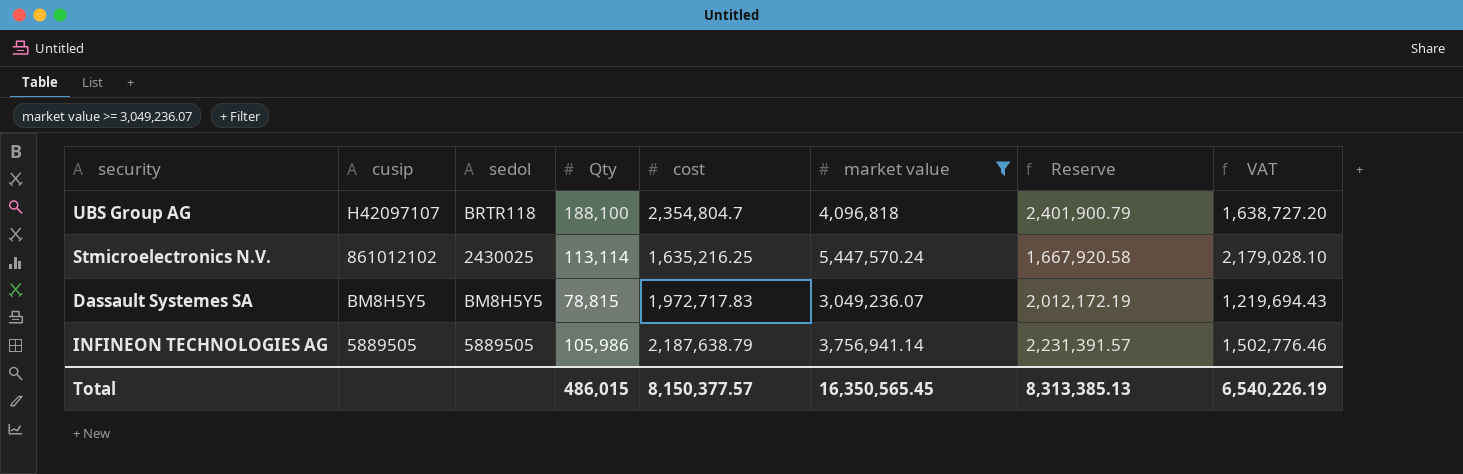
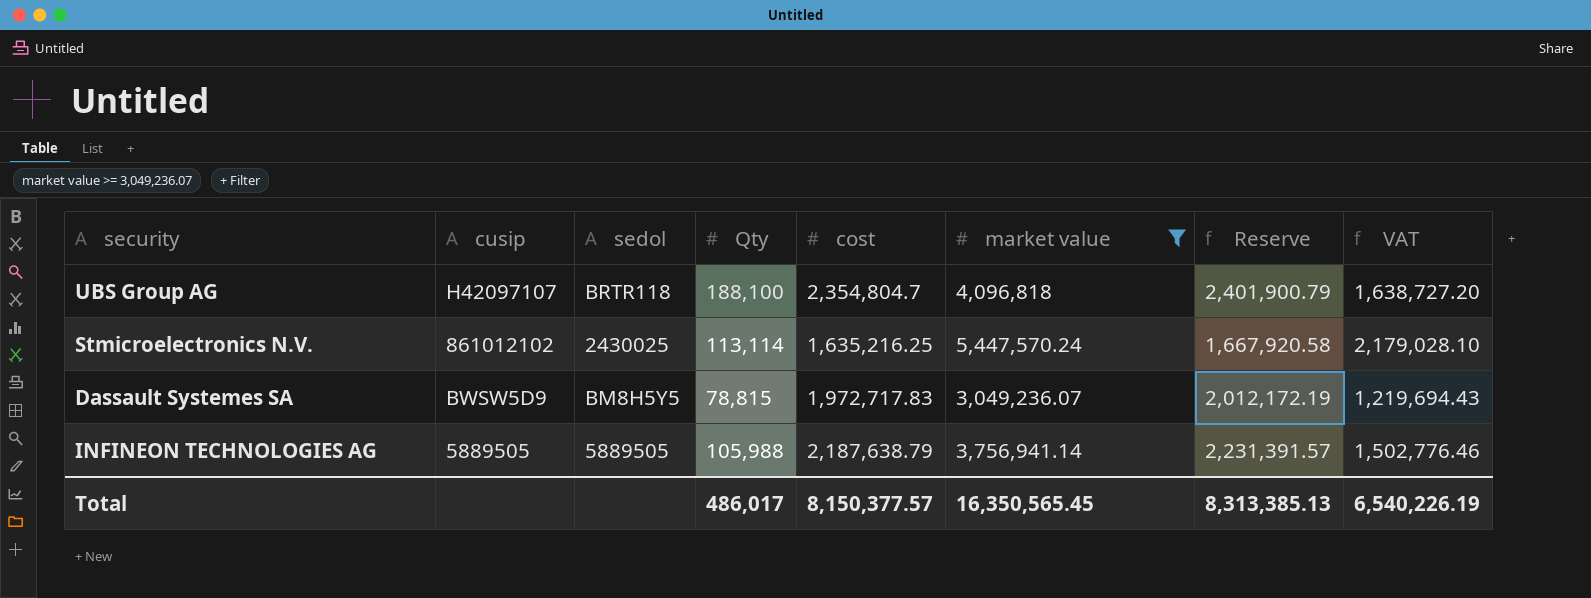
Dassault Systemes SA | cusip: BM8H5Y5 -> BWSW5D9
INFINEON TECHNOLOGIES AG | Qty: 105,986 -> 105,988
Total | Qty: 486,015 -> 486,017

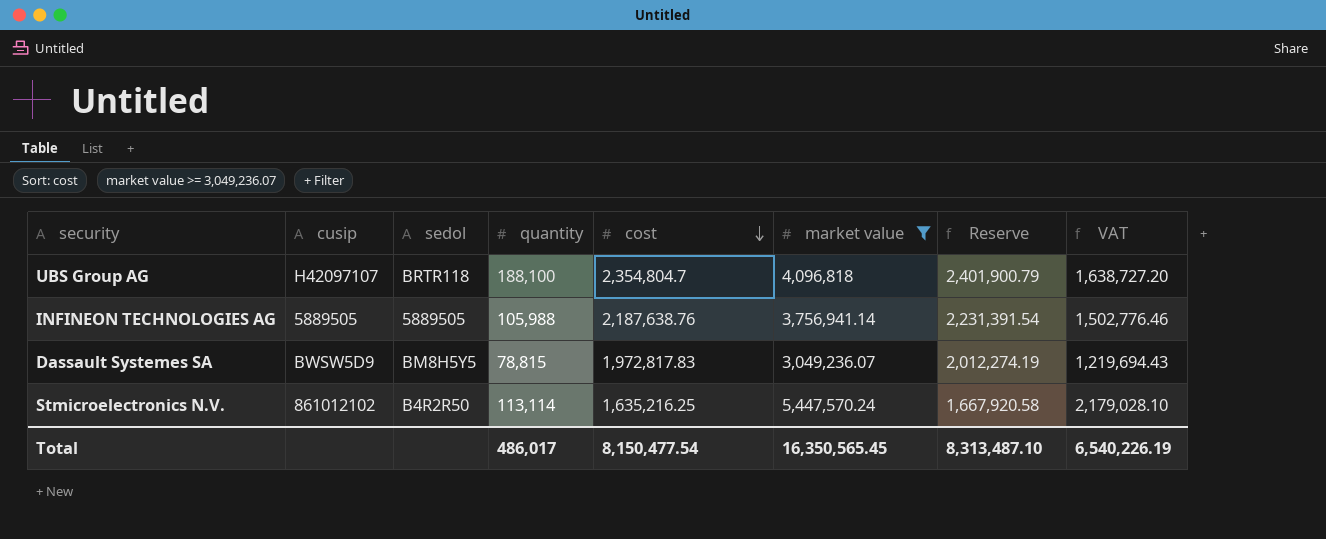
row order: none -> cost descending
column name: Qty -> quantity
INFINEON TECHNOLOGIES AG | cost: 2,187,638.79 -> 2,187,638.76
INFINEON TECHNOLOGIES AG | Reserve: 2,231,391.57 -> 2,231,391.54
Dassault Systemes SA | cost: 1,972,717.83 -> 1,972,817.83
Dassault Systemes SA | Reserve: 2,012,172.19 -> 2,012,274.19
Stmicroelectronics N.V. | sedol: 2430025 -> B4R2R50
Total | cost: 8,150,377.57 -> 8,150,477.54
Total | Reserve: 8,313,385.13 -> 8,313,487.10

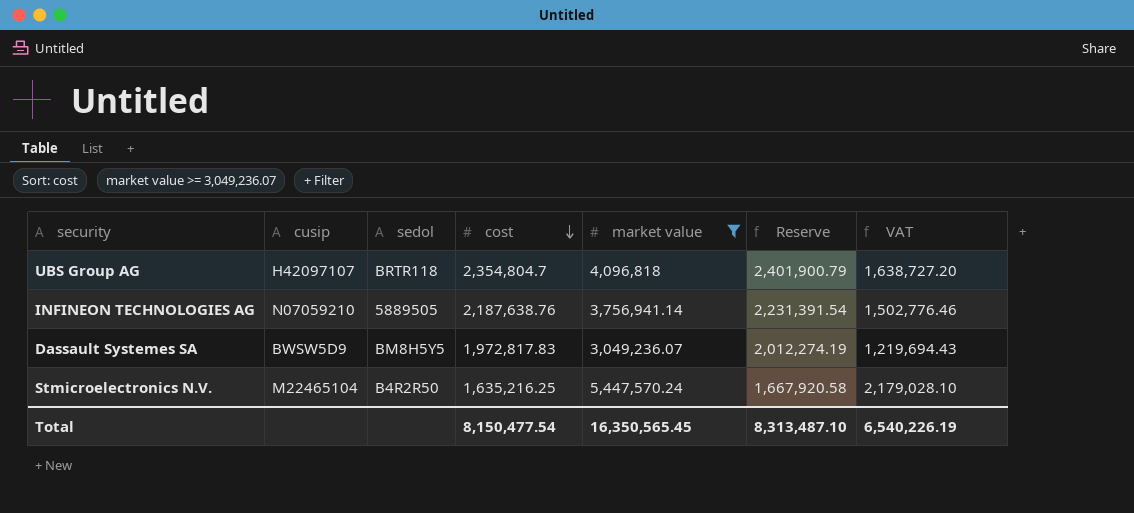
column quantity | position: 4 -> none
INFINEON TECHNOLOGIES AG | cusip: 5889505 -> N07059210
Stmicroelectronics N.V. | cusip: 861012102 -> M22465104

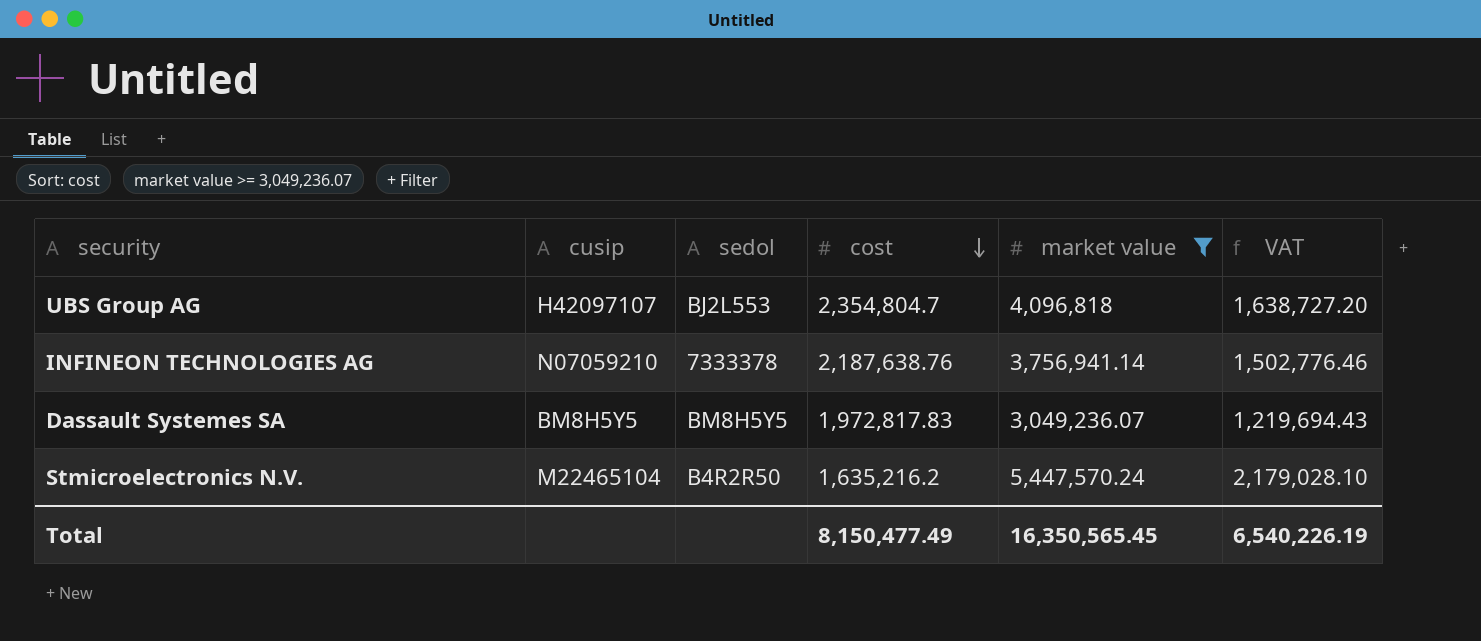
column Reserve | formula: [cost] * 1.02 -> none
UBS Group AG | sedol: BRTR118 -> BJ2L553
INFINEON TECHNOLOGIES AG | sedol: 5889505 -> 7333378
Dassault Systemes SA | cusip: BWSW5D9 -> BM8H5Y5
Stmicroelectronics N.V. | cost: 1,635,216.25 -> 1,635,216.2
Total | cost: 8,150,477.54 -> 8,150,477.49

